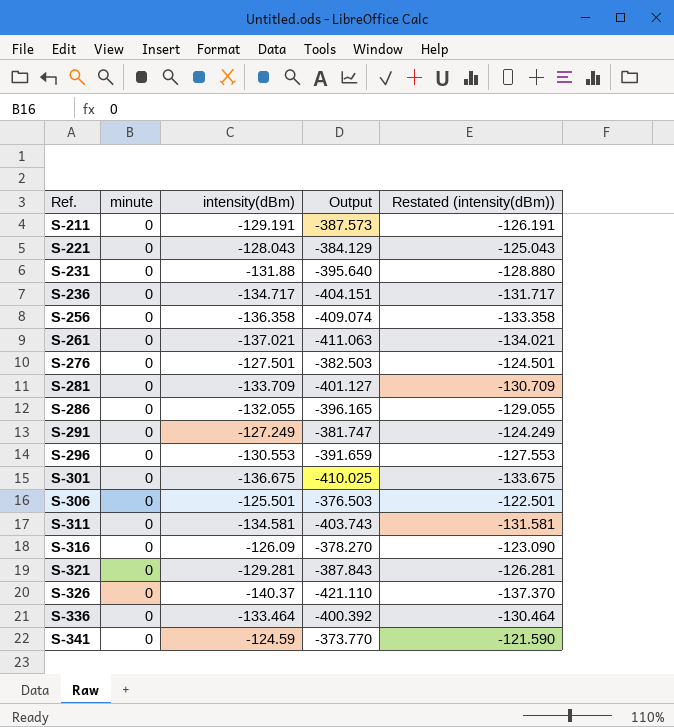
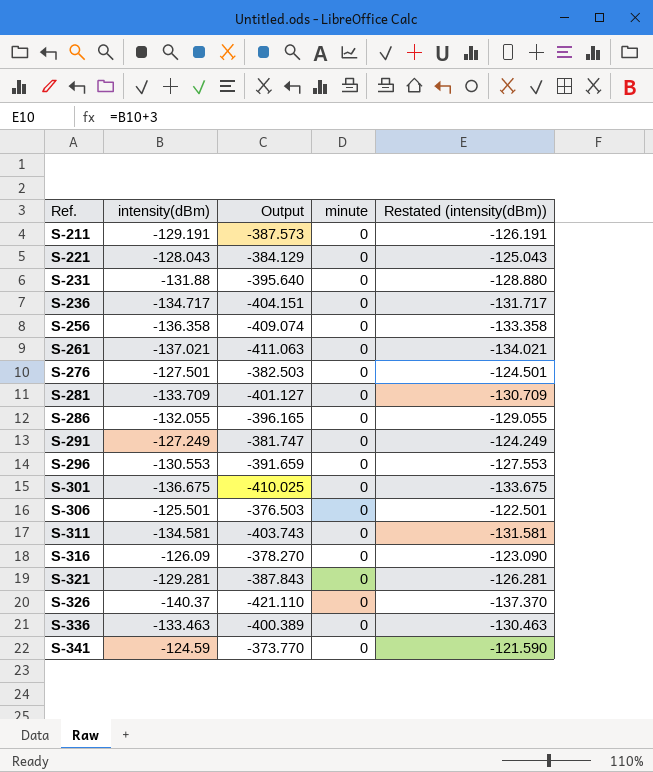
column minute | position: 2 -> 4
S-336 | intensity(dBm): -133.464 -> -133.463
S-336 | Output: -400.392 -> -400.389
S-336 | Restated (intensity(dBm)): -130.464 -> -130.463

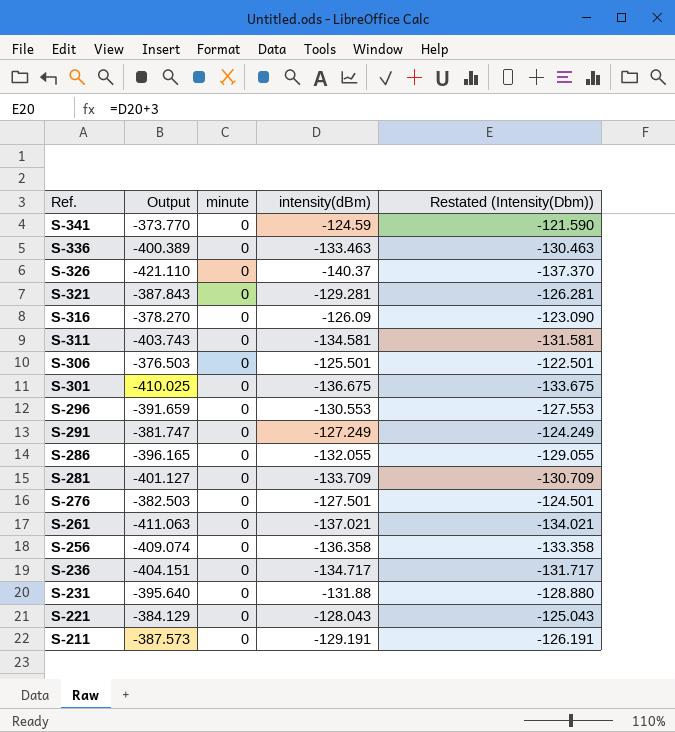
row order: Ref. ascending -> Ref. descending
column intensity(dBm) | position: 2 -> 4
column name: Restated (intensity(dBm)) -> Restated (Intensity(Dbm))

